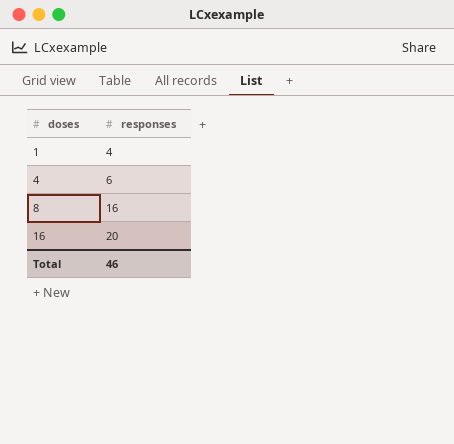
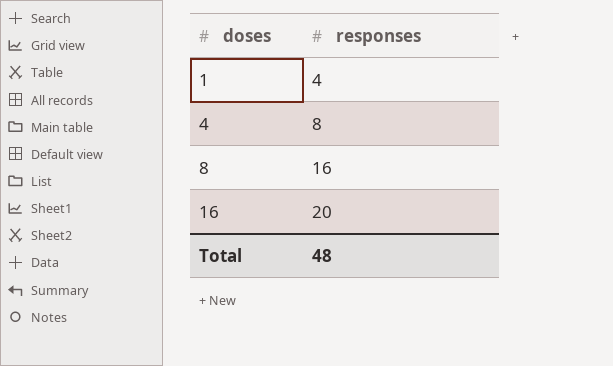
4 | responses: 6 -> 8
Total | responses: 46 -> 48

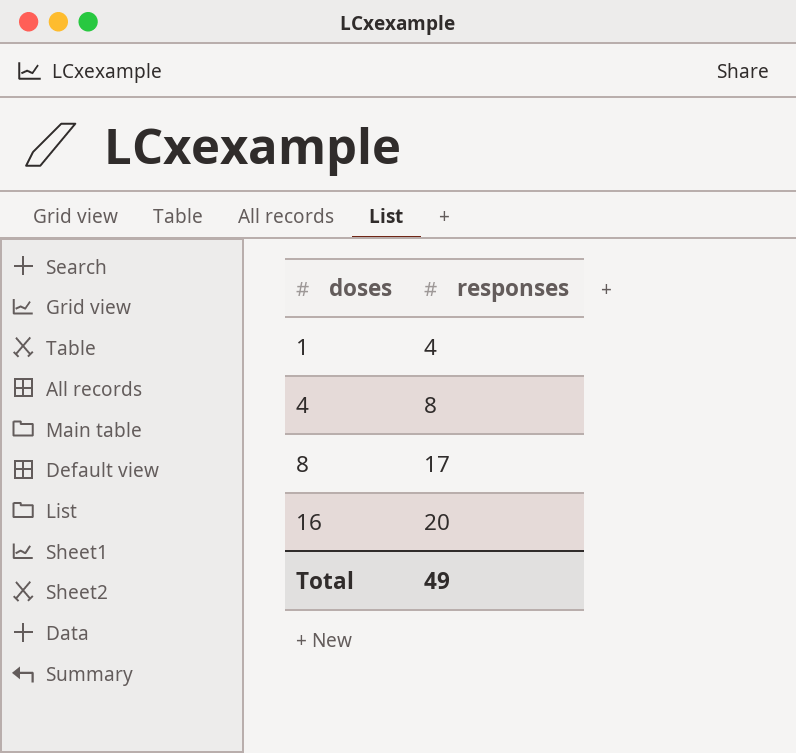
8 | responses: 16 -> 17
Total | responses: 48 -> 49

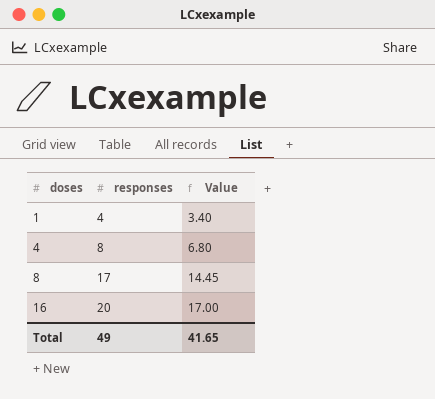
column Value | formula: none -> [responses] * 0.85

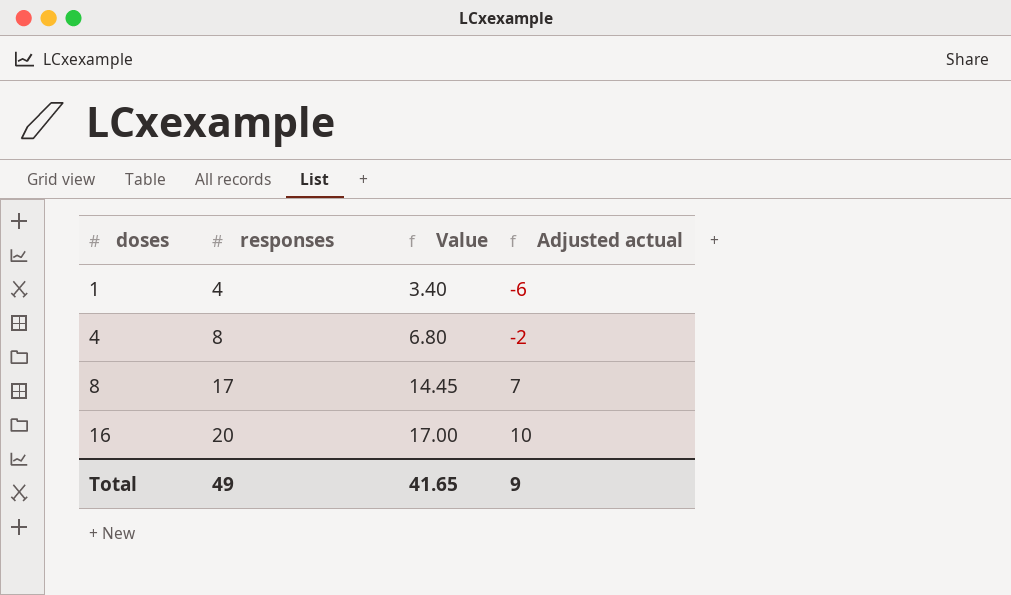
column Adjusted actual | formula: none -> [responses] - 10

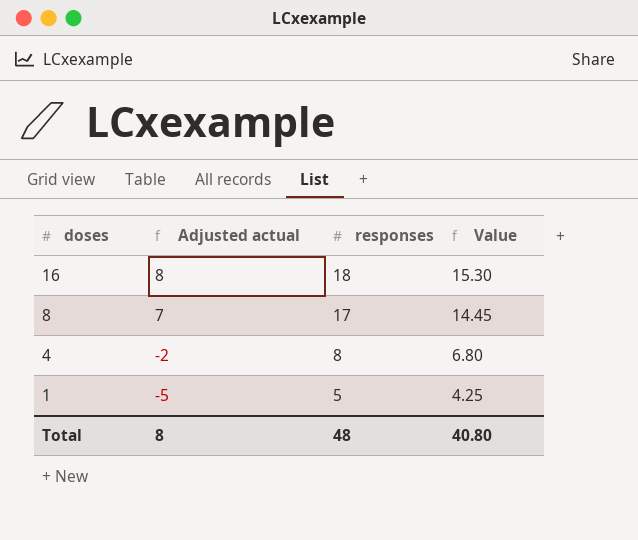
row order: doses ascending -> doses descending
column Adjusted actual | position: 4 -> 2
16 | Adjusted actual: 10 -> 8
16 | responses: 20 -> 18
16 | Value: 17.00 -> 15.30
1 | Adjusted actual: -6 -> -5
1 | responses: 4 -> 5
1 | Value: 3.40 -> 4.25
Total | Adjusted actual: 9 -> 8
Total | responses: 49 -> 48
Total | Value: 41.65 -> 40.80

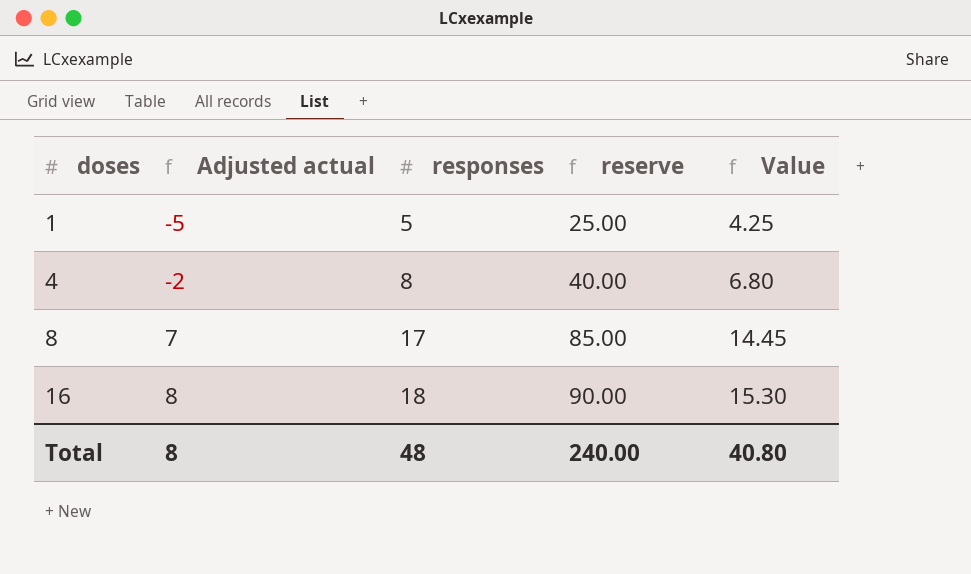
row order: doses descending -> doses ascending
column reserve | formula: none -> [responses] * 5

